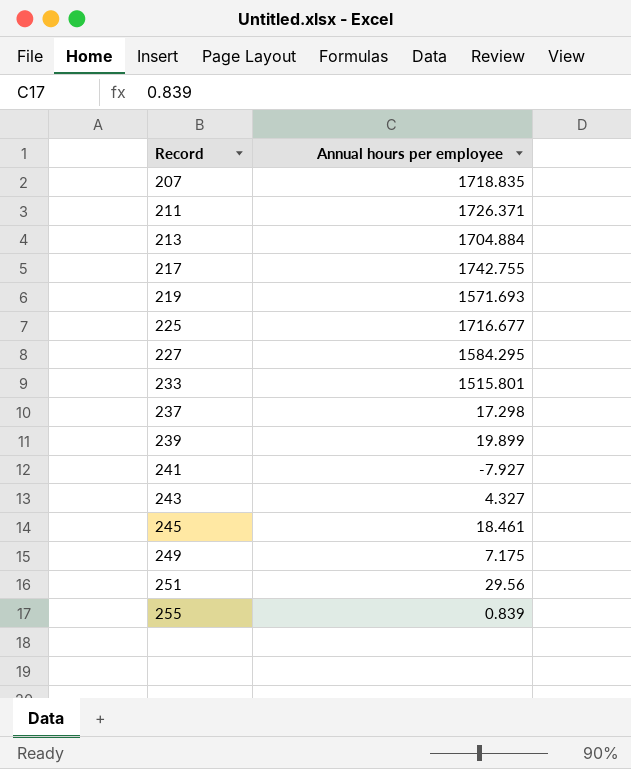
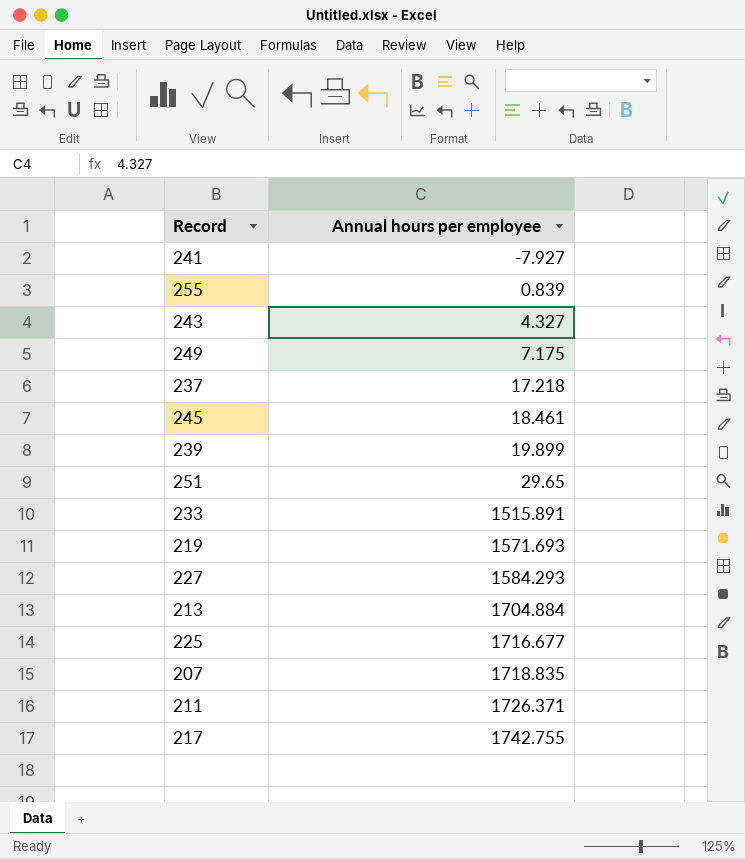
row order: Record ascending -> Annual hours per employee ascending
237 | Annual hours per employee: 17.298 -> 17.218
251 | Annual hours per employee: 29.56 -> 29.65
233 | Annual hours per employee: 1515.801 -> 1515.891
227 | Annual hours per employee: 1584.295 -> 1584.293

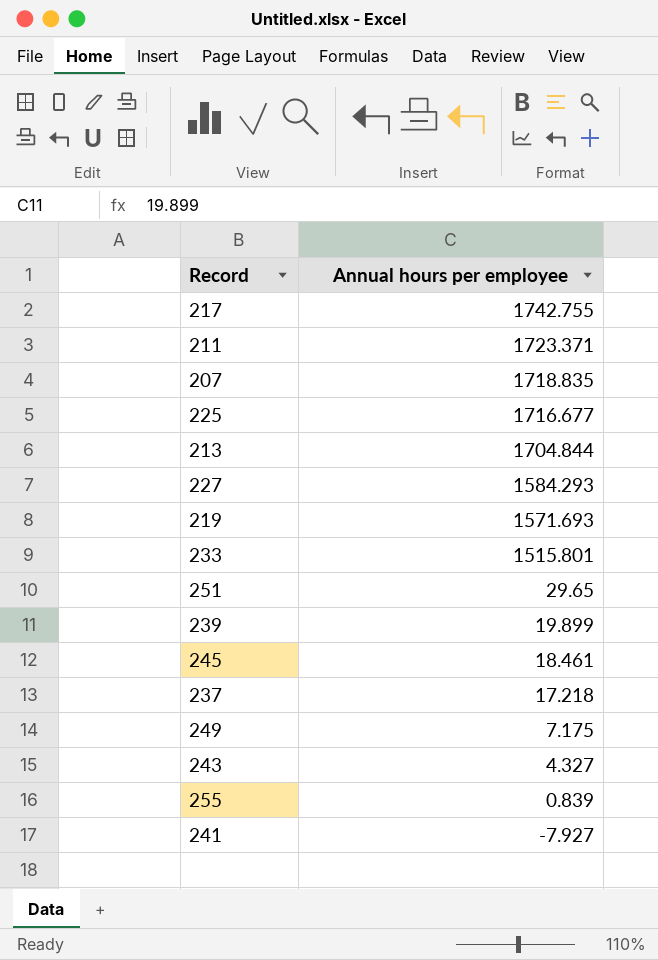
row order: Annual hours per employee ascending -> Annual hours per employee descending
211 | Annual hours per employee: 1726.371 -> 1723.371
213 | Annual hours per employee: 1704.884 -> 1704.844
233 | Annual hours per employee: 1515.891 -> 1515.801

